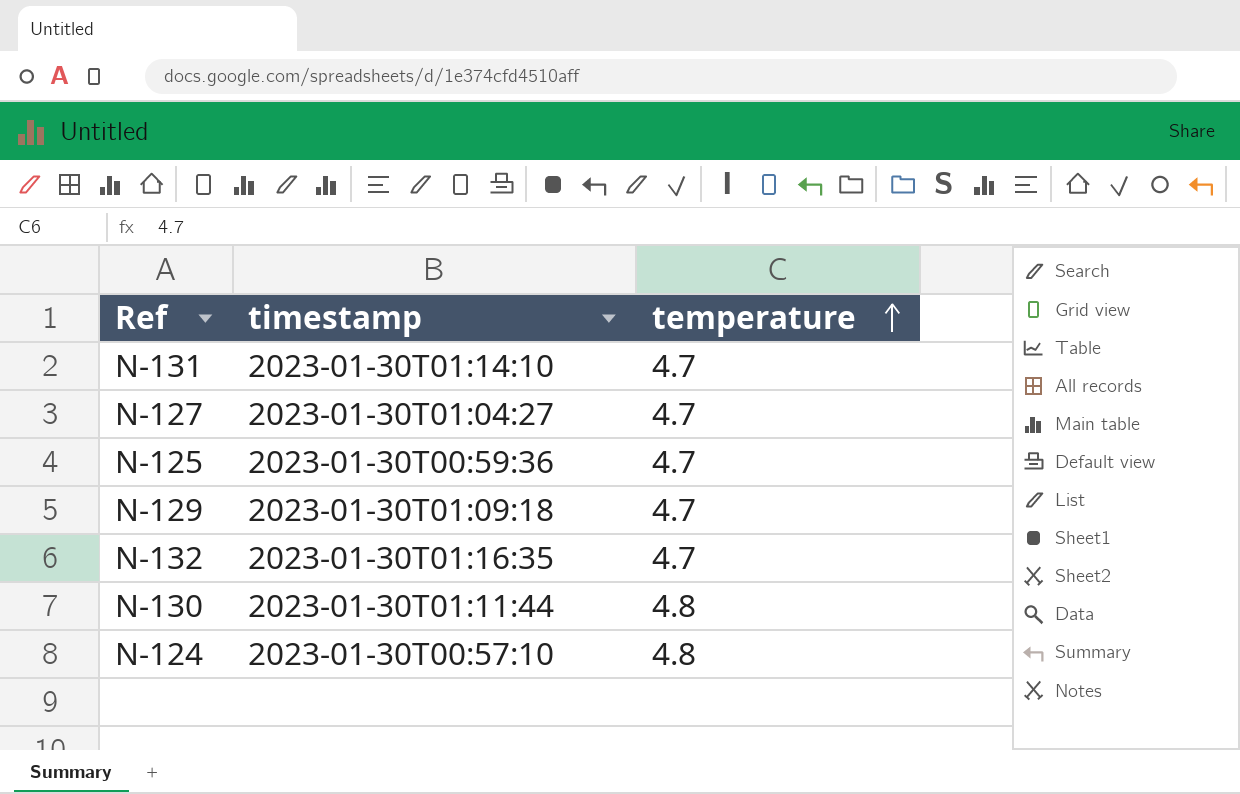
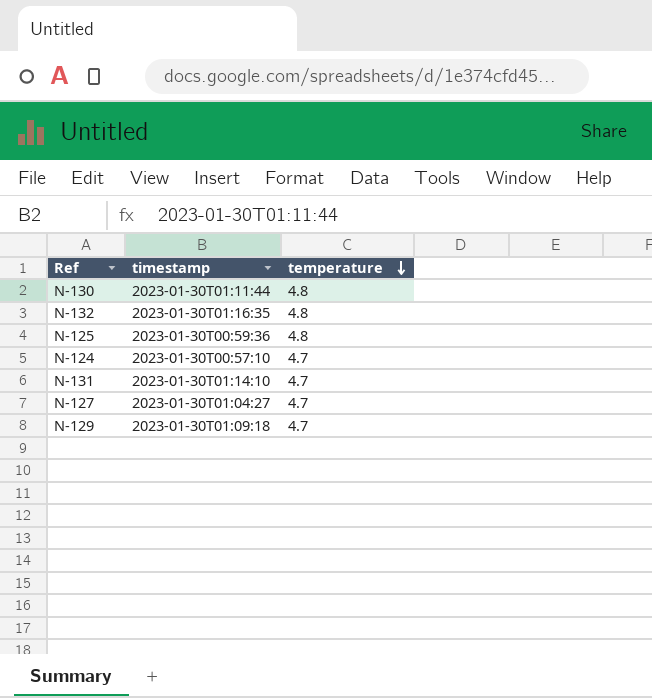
row order: temperature ascending -> temperature descending
N-132 | temperature: 4.7 -> 4.8
N-125 | temperature: 4.7 -> 4.8
N-124 | temperature: 4.8 -> 4.7

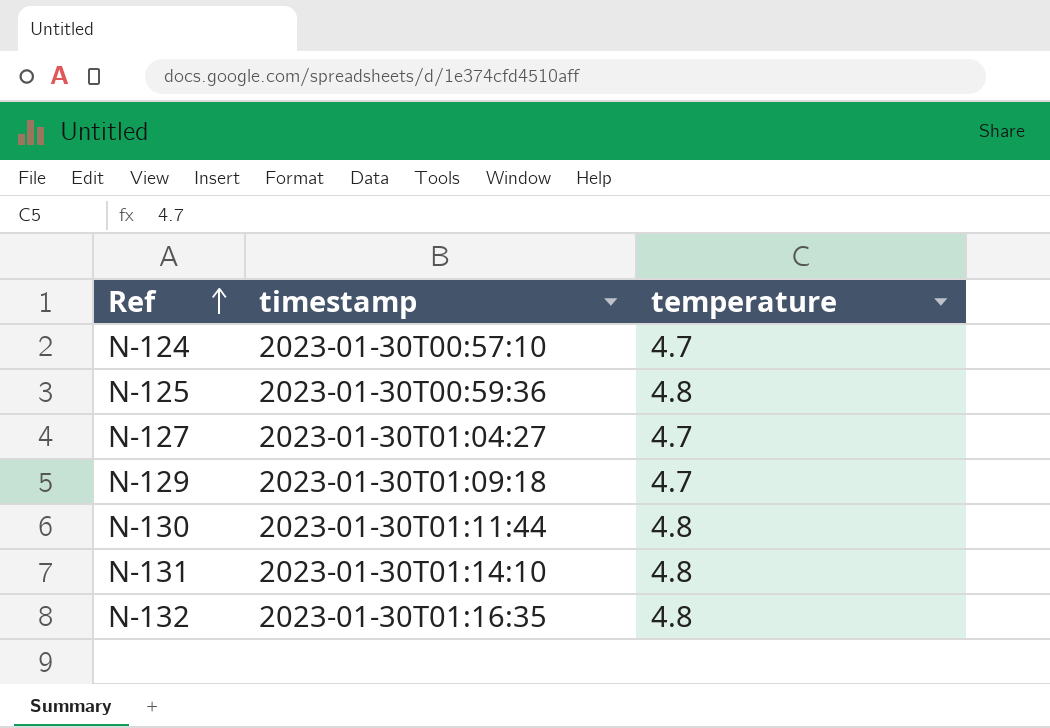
row order: temperature descending -> Ref ascending
N-131 | temperature: 4.7 -> 4.8

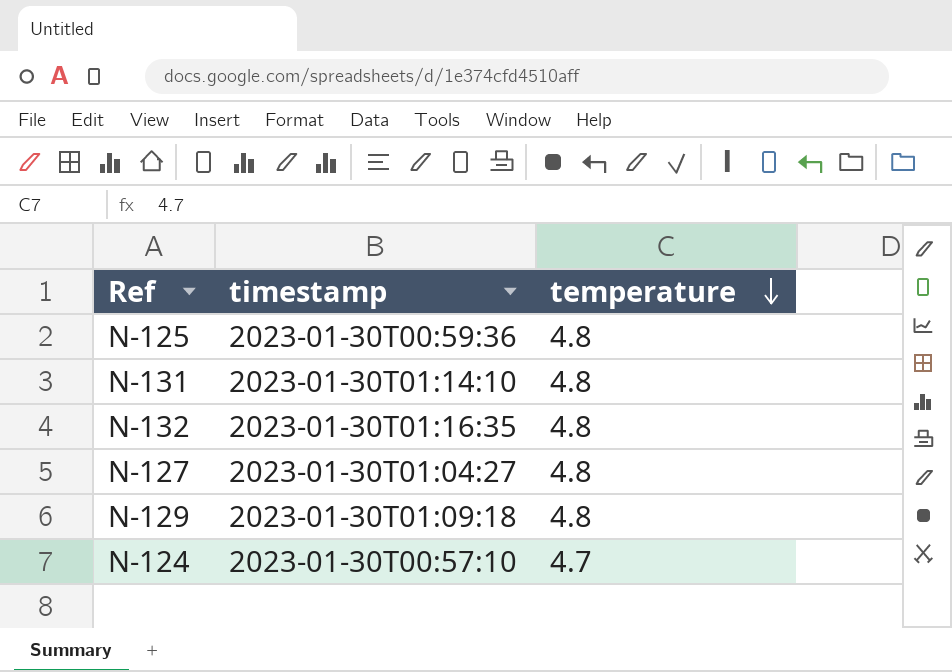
row order: Ref ascending -> temperature descending
row N-130: 2023-01-30T01:11:44 | 4.8 -> none
N-127 | temperature: 4.7 -> 4.8
N-129 | temperature: 4.7 -> 4.8

